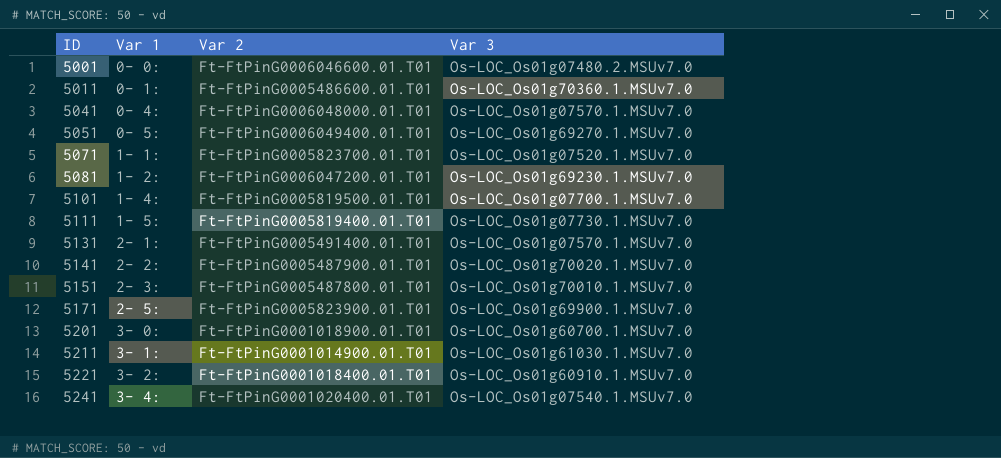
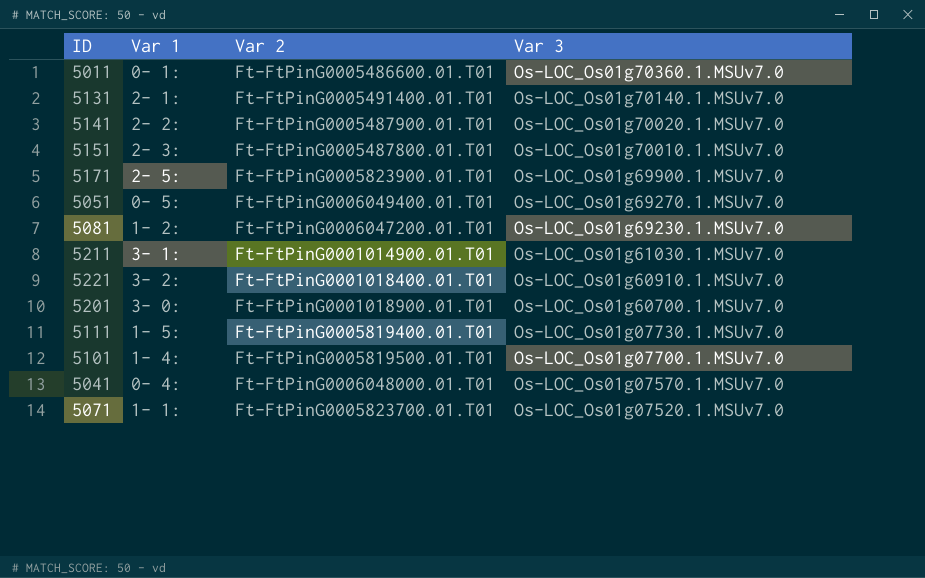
row order: ID ascending -> Var 3 descending
row 5001: 0- 0: | Ft-FtPinG0006046600.01.T01 | Os-LOC_Os01g07480.2.MSUv7.0 -> none
row 5241: 3- 4: | Ft-FtPinG0001020400.01.T01 | Os-LOC_Os01g07540.1.MSUv7.0 -> none
5131 | Var 3: Os-LOC_Os01g07570.1.MSUv7.0 -> Os-LOC_Os01g70140.1.MSUv7.0

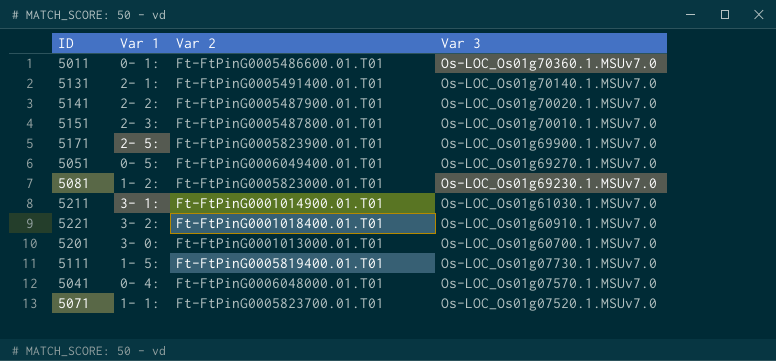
row 5101: 1- 4: | Ft-FtPinG0005819500.01.T01 | Os-LOC_Os01g07700.1.MSUv7.0 -> none
5081 | Var 2: Ft-FtPinG0006047200.01.T01 -> Ft-FtPinG0005823000.01.T01
5201 | Var 2: Ft-FtPinG0001018900.01.T01 -> Ft-FtPinG0001013000.01.T01

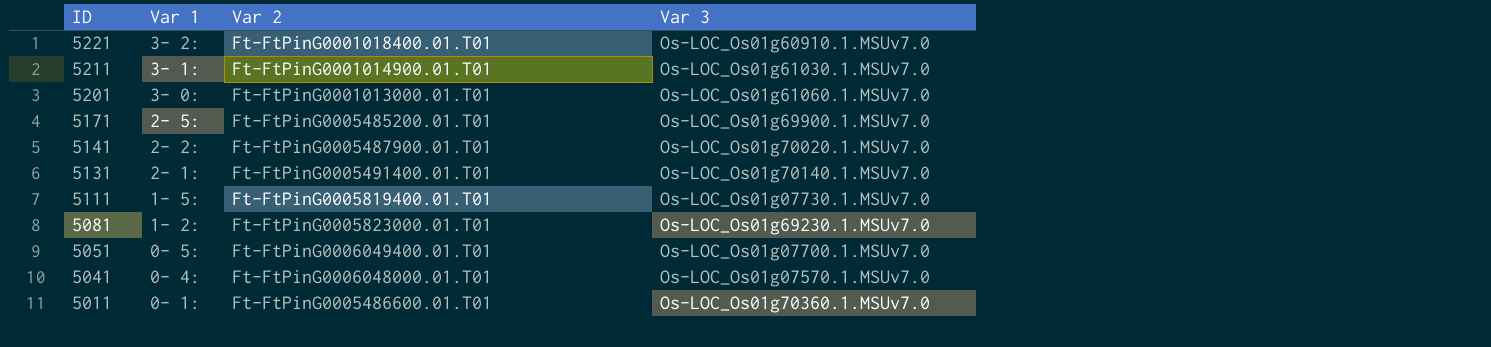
row order: Var 3 descending -> ID descending
row 5151: 2- 3: | Ft-FtPinG0005487800.01.T01 | Os-LOC_Os01g70010.1.MSUv7.0 -> none
row 5071: 1- 1: | Ft-FtPinG0005823700.01.T01 | Os-LOC_Os01g07520.1.MSUv7.0 -> none
5201 | Var 3: Os-LOC_Os01g60700.1.MSUv7.0 -> Os-LOC_Os01g61060.1.MSUv7.0
5171 | Var 2: Ft-FtPinG0005823900.01.T01 -> Ft-FtPinG0005485200.01.T01
5051 | Var 3: Os-LOC_Os01g69270.1.MSUv7.0 -> Os-LOC_Os01g07700.1.MSUv7.0

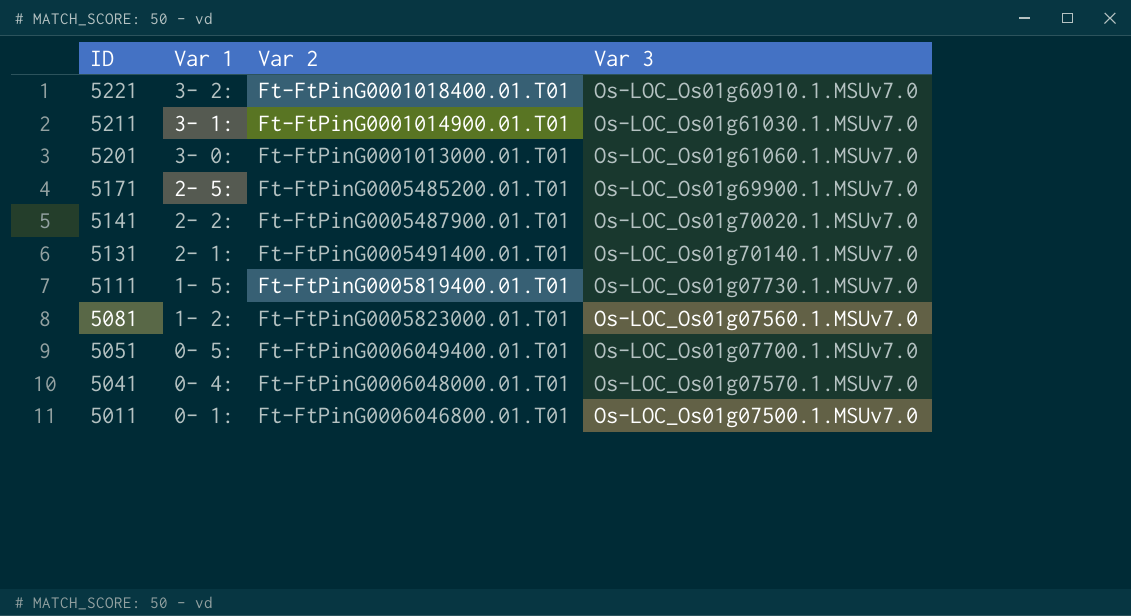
5081 | Var 3: Os-LOC_Os01g69230.1.MSUv7.0 -> Os-LOC_Os01g07560.1.MSUv7.0
5011 | Var 2: Ft-FtPinG0005486600.01.T01 -> Ft-FtPinG0006046800.01.T01
5011 | Var 3: Os-LOC_Os01g70360.1.MSUv7.0 -> Os-LOC_Os01g07500.1.MSUv7.0

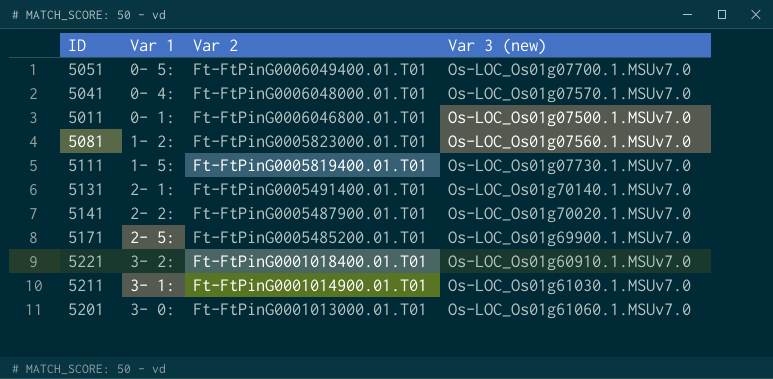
row order: ID descending -> Var 2 descending
column name: Var 3 -> Var 3 (new)

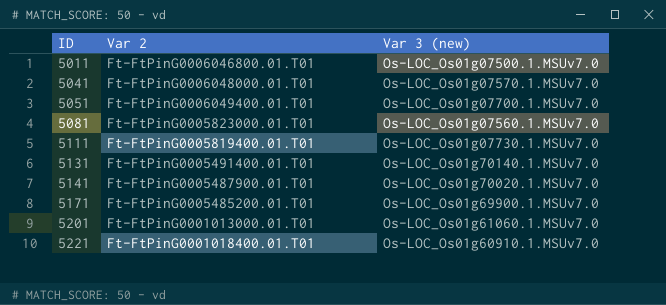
row order: Var 2 descending -> ID ascending
column Var 1 | position: 2 -> none
row 5211: 3- 1: | Ft-FtPinG0001014900.01.T01 | Os-LOC_Os01g61030.1.MSUv7.0 -> none

